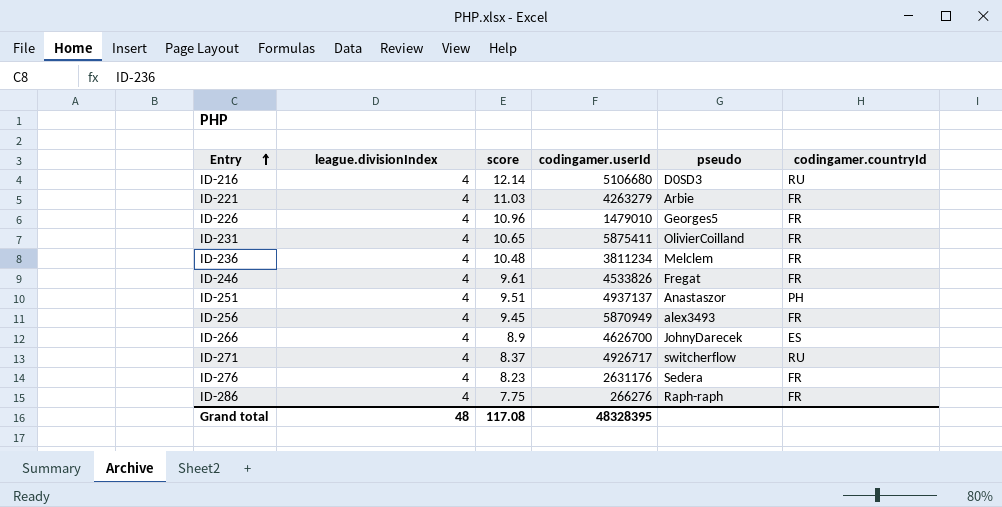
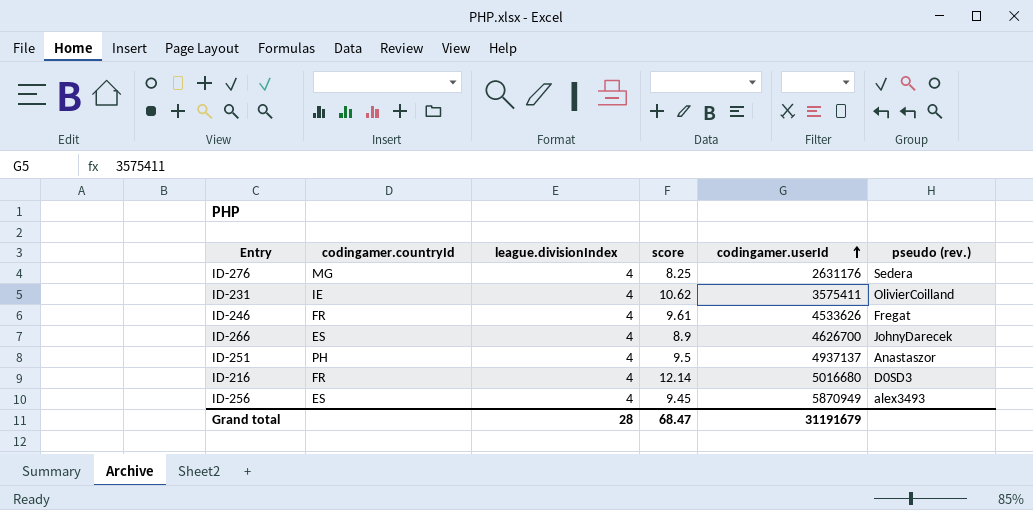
row order: Entry ascending -> codingamer.userId ascending
column codingamer.countryId | position: 6 -> 2
column name: pseudo -> pseudo (rev.)
row ID-221: 4 | 11.03 | 4263279 | Arbie | FR -> none
row ID-226: 4 | 10.96 | 1479010 | Georges5 | FR -> none
row ID-236: 4 | 10.48 | 3811234 | Melclem | FR -> none
row ID-271: 4 | 8.37 | 4926717 | switcherflow | RU -> none
row ID-286: 4 | 7.75 | 266276 | Raph-raph | FR -> none
ID-276 | codingamer.countryId: FR -> MG
ID-276 | score: 8.23 -> 8.25
ID-231 | codingamer.countryId: FR -> IE
ID-231 | score: 10.65 -> 10.62
ID-231 | codingamer.userId: 5875411 -> 3575411
ID-246 | codingamer.userId: 4533826 -> 4533626
ID-251 | score: 9.51 -> 9.5
ID-216 | codingamer.countryId: RU -> FR
ID-216 | codingamer.userId: 5106680 -> 5016680
ID-256 | codingamer.countryId: FR -> ES
Grand total | league.divisionIndex: 48 -> 28
Grand total | score: 117.08 -> 68.47
Grand total | codingamer.userId: 48328395 -> 31191679

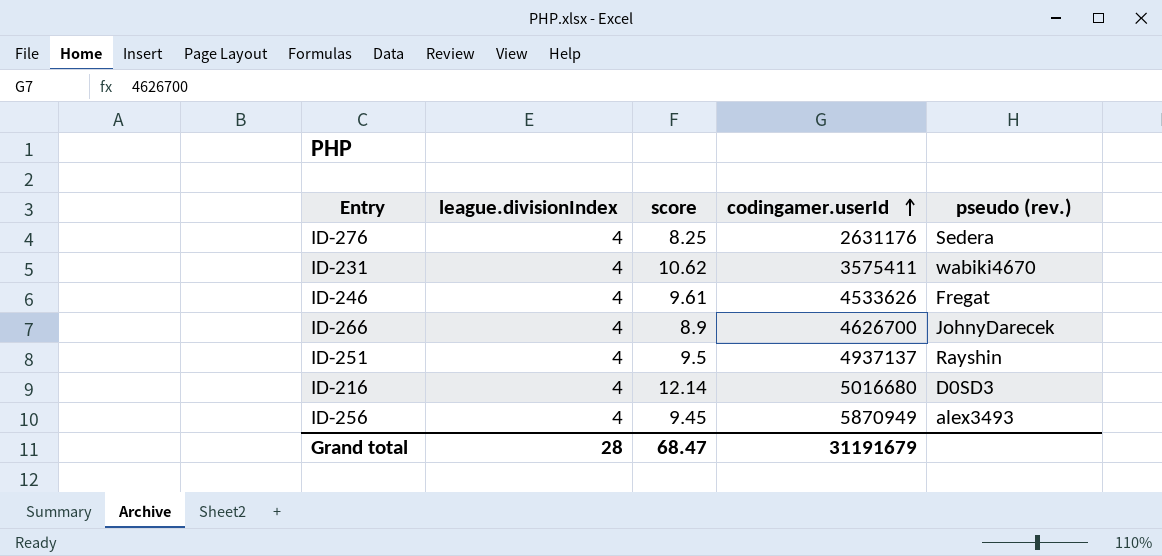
column codingamer.countryId | position: 2 -> none
ID-231 | pseudo (rev.): OlivierCoilland -> wabiki4670
ID-251 | pseudo (rev.): Anastaszor -> Rayshin

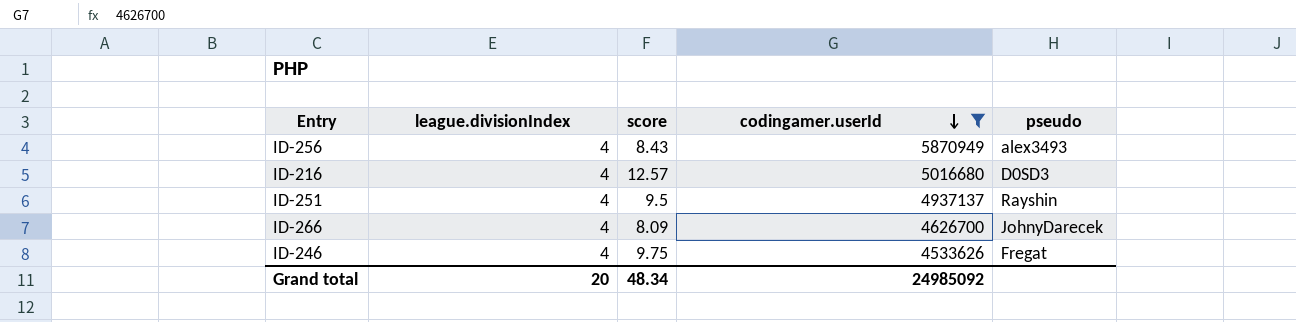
filter: none -> codingamer.userId >= 4533626
row order: codingamer.userId ascending -> codingamer.userId descending
column name: pseudo (rev.) -> pseudo
ID-256 | score: 9.45 -> 8.43
ID-216 | score: 12.14 -> 12.57
ID-266 | score: 8.9 -> 8.09
ID-246 | score: 9.61 -> 9.75
Grand total | league.divisionIndex: 28 -> 20
Grand total | score: 68.47 -> 48.34
Grand total | codingamer.userId: 31191679 -> 24985092

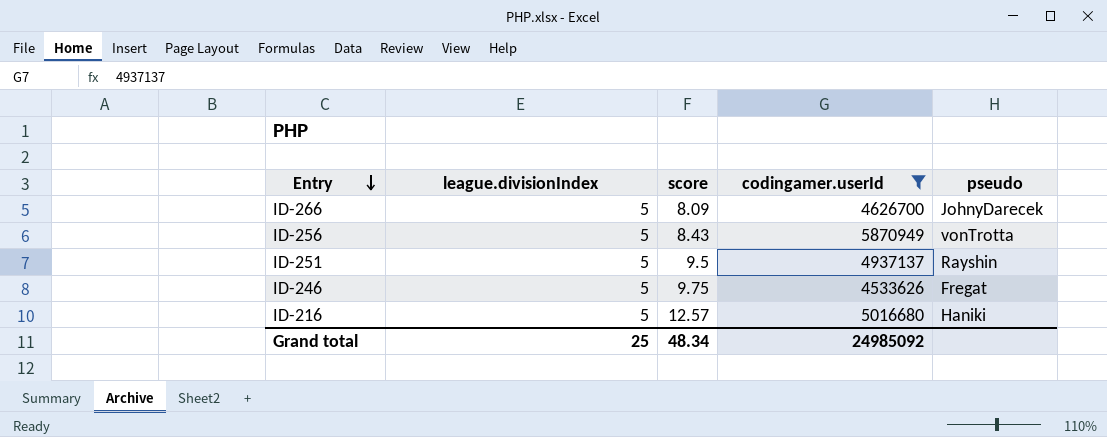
row order: codingamer.userId descending -> Entry descending
ID-266 | league.divisionIndex: 4 -> 5
ID-256 | league.divisionIndex: 4 -> 5
ID-256 | pseudo: alex3493 -> vonTrotta
ID-251 | league.divisionIndex: 4 -> 5
ID-246 | league.divisionIndex: 4 -> 5
ID-216 | league.divisionIndex: 4 -> 5
ID-216 | pseudo: D0SD3 -> Haniki
Grand total | league.divisionIndex: 20 -> 25

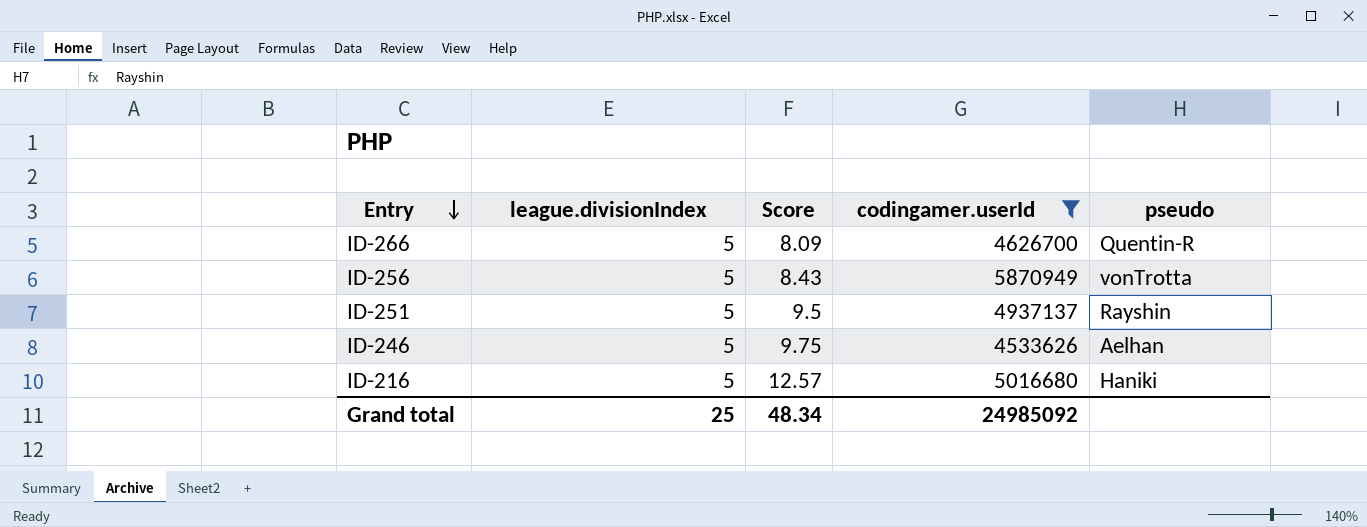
column name: score -> Score
ID-266 | pseudo: JohnyDarecek -> Quentin-R
ID-246 | pseudo: Fregat -> Aelhan

